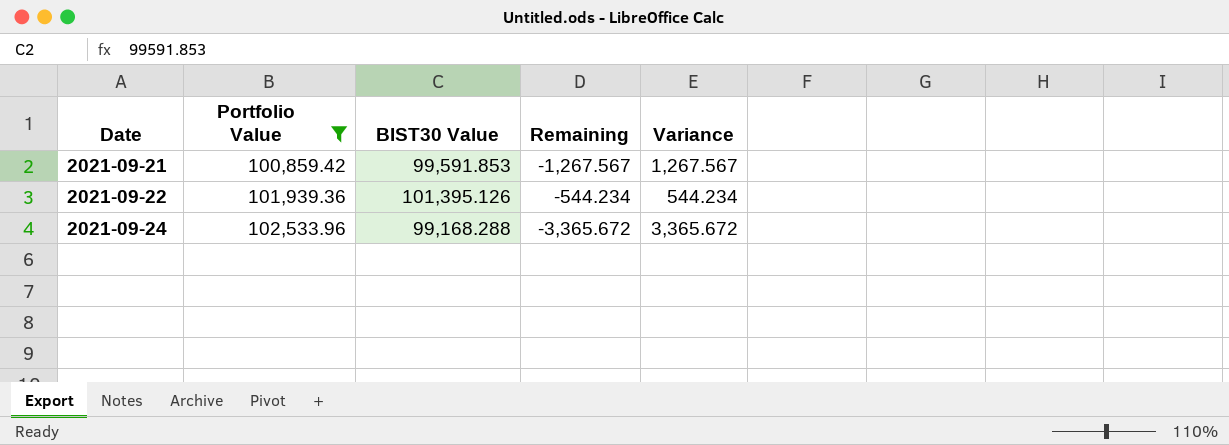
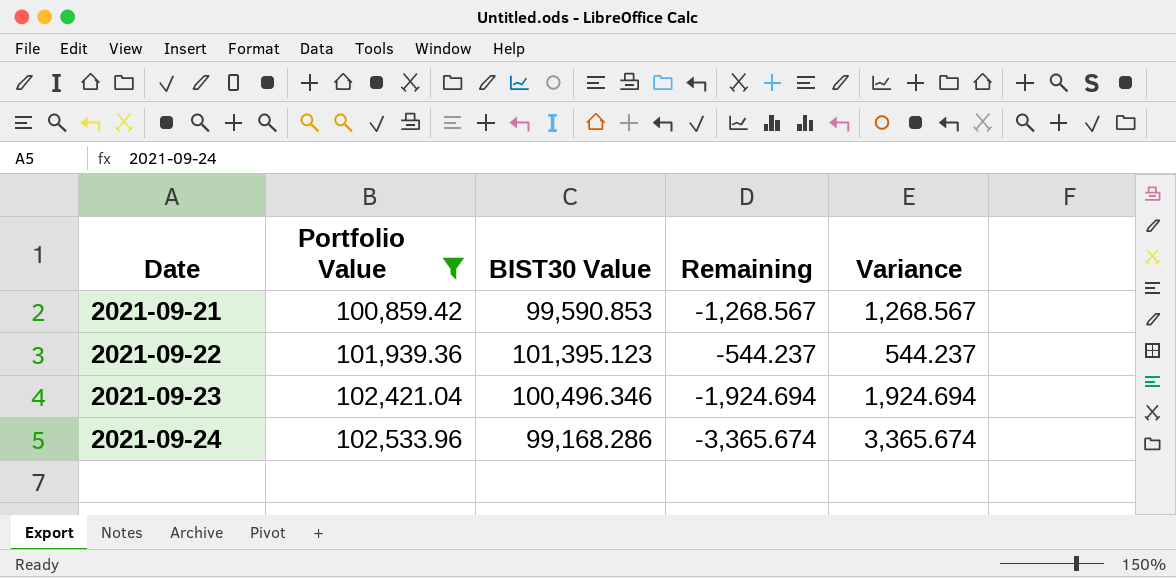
2021-09-21 | BIST30 Value: 99,591.853 -> 99,590.853
2021-09-21 | Remaining: -1,267.567 -> -1,268.567
2021-09-21 | Variance: 1,267.567 -> 1,268.567
2021-09-22 | BIST30 Value: 101,395.126 -> 101,395.123
2021-09-22 | Remaining: -544.234 -> -544.237
2021-09-22 | Variance: 544.234 -> 544.237
row 2021-09-23: none -> 102,421.04 | 100,496.346 | -1,924.694 | 1,924.694
2021-09-24 | BIST30 Value: 99,168.288 -> 99,168.286
2021-09-24 | Remaining: -3,365.672 -> -3,365.674
2021-09-24 | Variance: 3,365.672 -> 3,365.674

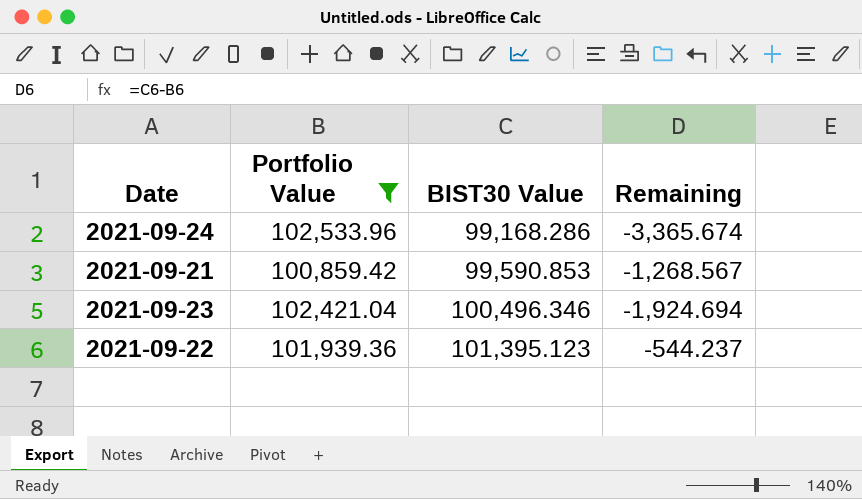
row order: Date ascending -> BIST30 Value ascending
column Variance | formula: [Portfolio Value] - [BIST30 Value] -> none

